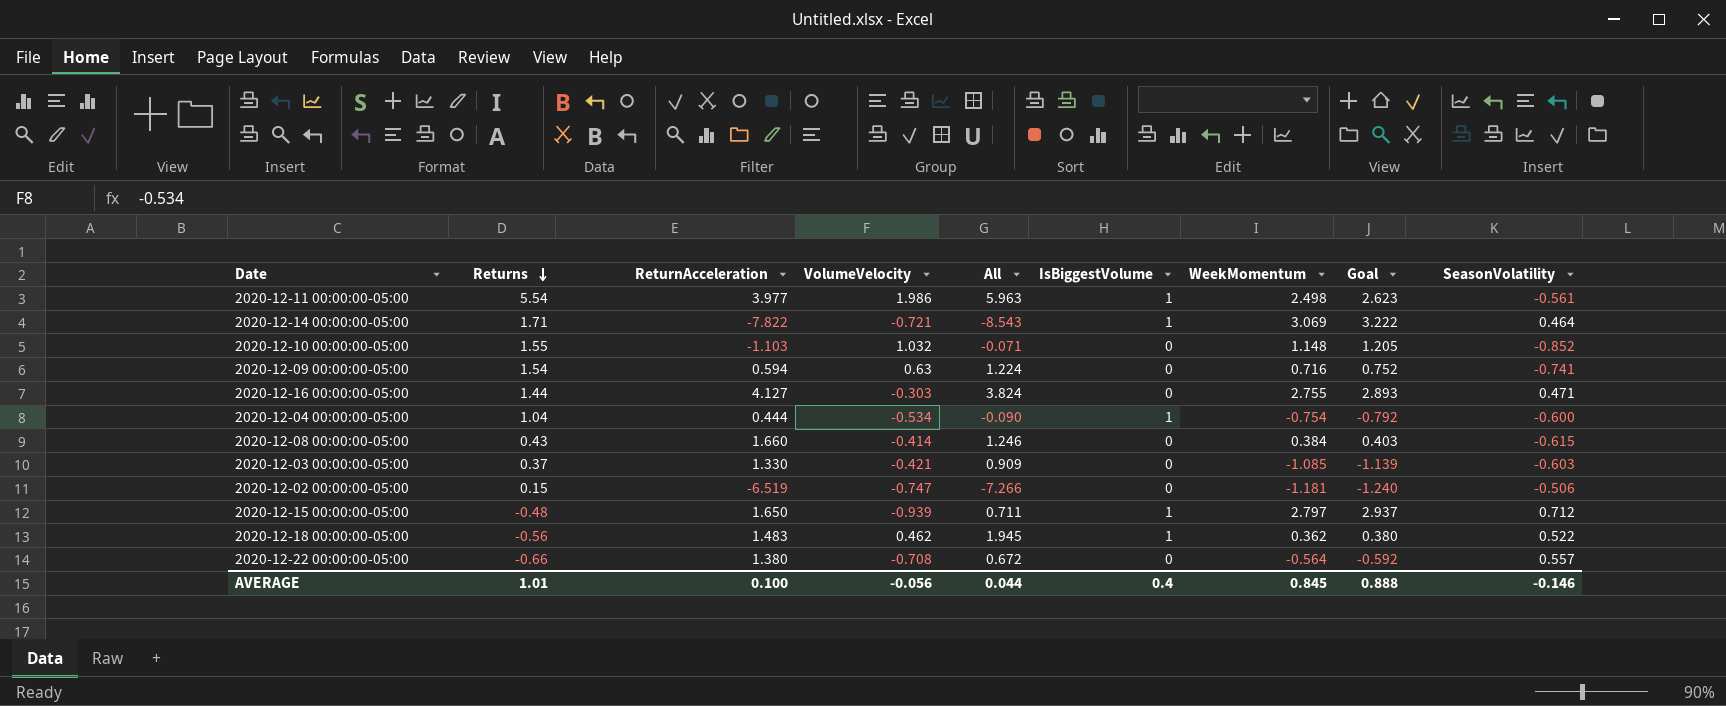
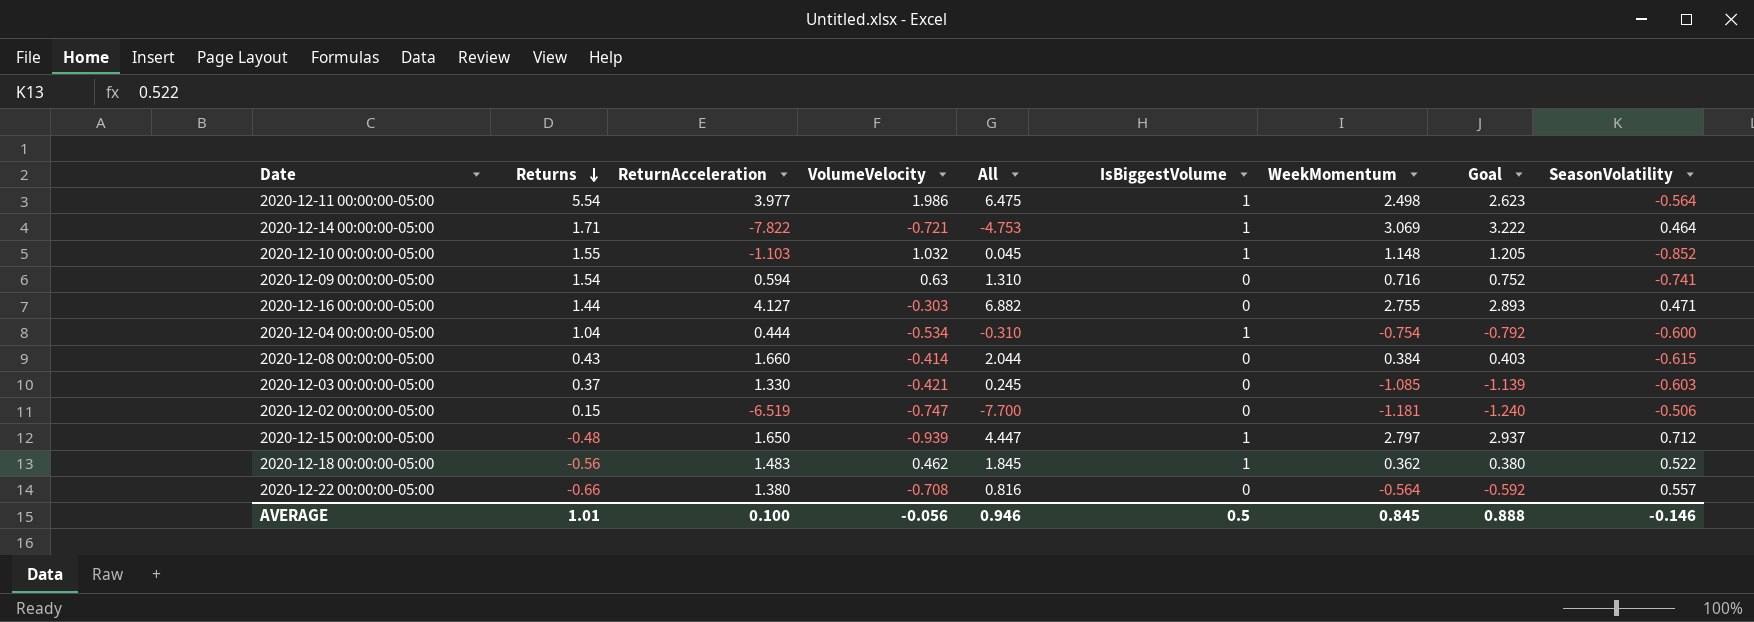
column All | formula: [ReturnAcceleration] + [VolumeVelocity] -> [ReturnAcceleration] + [WeekMomentum]
2020-12-11 00:00:00-05:00 | SeasonVolatility: -0.561 -> -0.564
2020-12-10 00:00:00-05:00 | IsBiggestVolume: 0 -> 1
AVERAGE | All: 0.044 -> 0.946
AVERAGE | IsBiggestVolume: 0.4 -> 0.5

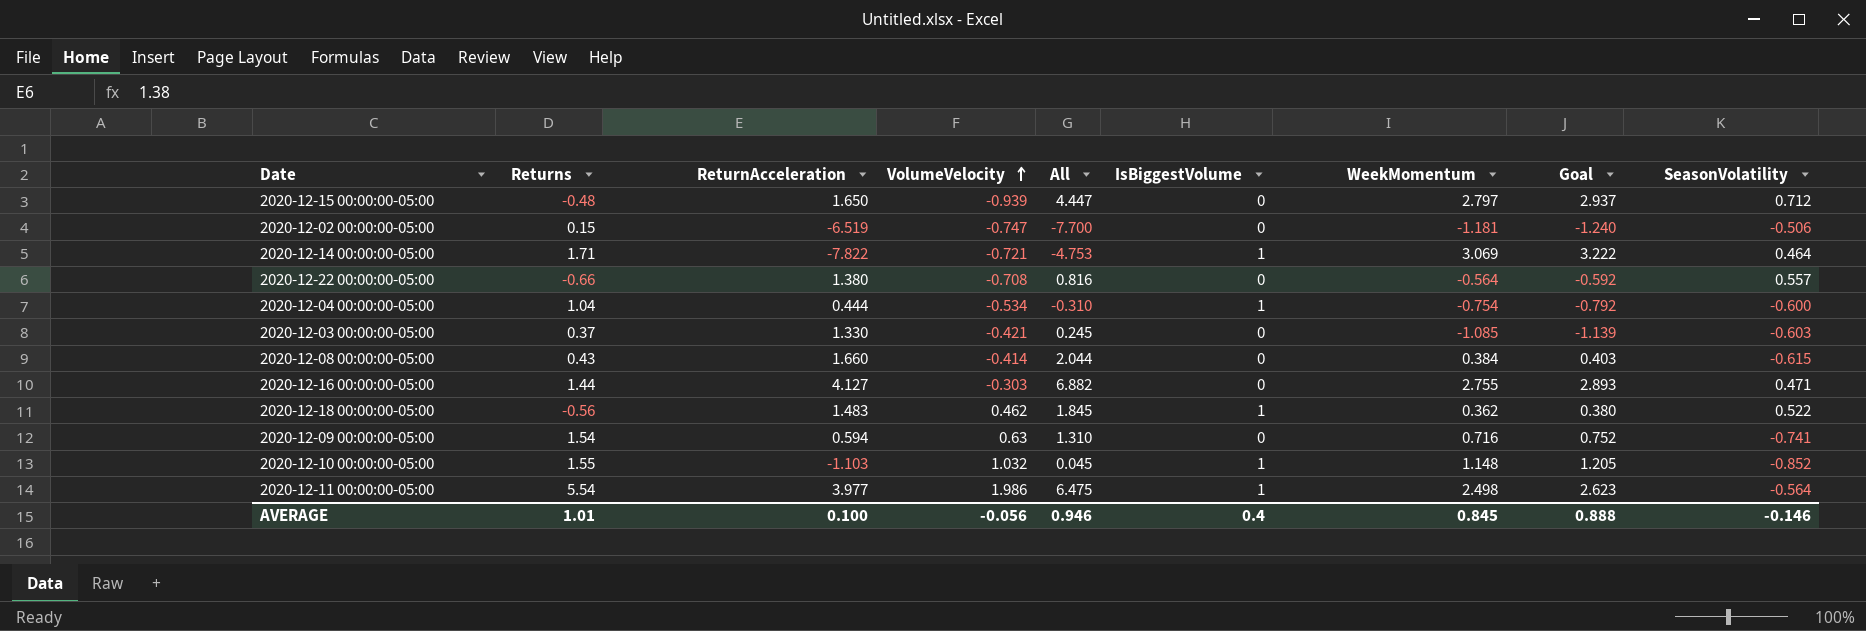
row order: Returns descending -> VolumeVelocity ascending
2020-12-15 00:00:00-05:00 | IsBiggestVolume: 1 -> 0
AVERAGE | IsBiggestVolume: 0.5 -> 0.4

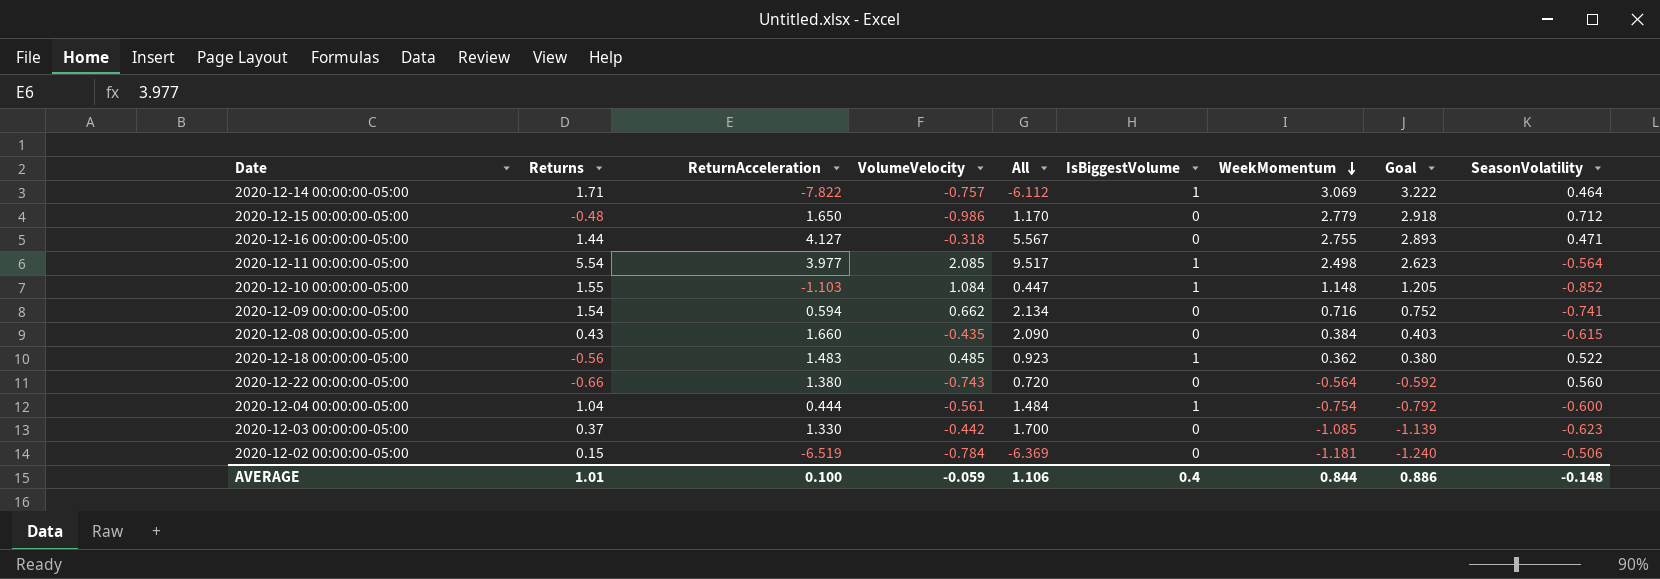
row order: VolumeVelocity ascending -> WeekMomentum descending
column All | formula: [ReturnAcceleration] + [WeekMomentum] -> [Returns] + [ReturnAcceleration]
2020-12-14 00:00:00-05:00 | VolumeVelocity: -0.721 -> -0.757
2020-12-15 00:00:00-05:00 | VolumeVelocity: -0.939 -> -0.986
2020-12-15 00:00:00-05:00 | WeekMomentum: 2.797 -> 2.779
2020-12-15 00:00:00-05:00 | Goal: 2.937 -> 2.918
2020-12-16 00:00:00-05:00 | VolumeVelocity: -0.303 -> -0.318
2020-12-11 00:00:00-05:00 | VolumeVelocity: 1.986 -> 2.085
2020-12-10 00:00:00-05:00 | VolumeVelocity: 1.032 -> 1.084
2020-12-09 00:00:00-05:00 | VolumeVelocity: 0.63 -> 0.662
2020-12-08 00:00:00-05:00 | VolumeVelocity: -0.414 -> -0.435
2020-12-18 00:00:00-05:00 | VolumeVelocity: 0.462 -> 0.485
2020-12-22 00:00:00-05:00 | VolumeVelocity: -0.708 -> -0.743
2020-12-22 00:00:00-05:00 | SeasonVolatility: 0.557 -> 0.560
2020-12-04 00:00:00-05:00 | VolumeVelocity: -0.534 -> -0.561
2020-12-03 00:00:00-05:00 | VolumeVelocity: -0.421 -> -0.442
2020-12-03 00:00:00-05:00 | SeasonVolatility: -0.603 -> -0.623
2020-12-02 00:00:00-05:00 | VolumeVelocity: -0.747 -> -0.784
AVERAGE | VolumeVelocity: -0.056 -> -0.059
AVERAGE | All: 0.946 -> 1.106
AVERAGE | WeekMomentum: 0.845 -> 0.844
AVERAGE | Goal: 0.888 -> 0.886
AVERAGE | SeasonVolatility: -0.146 -> -0.148

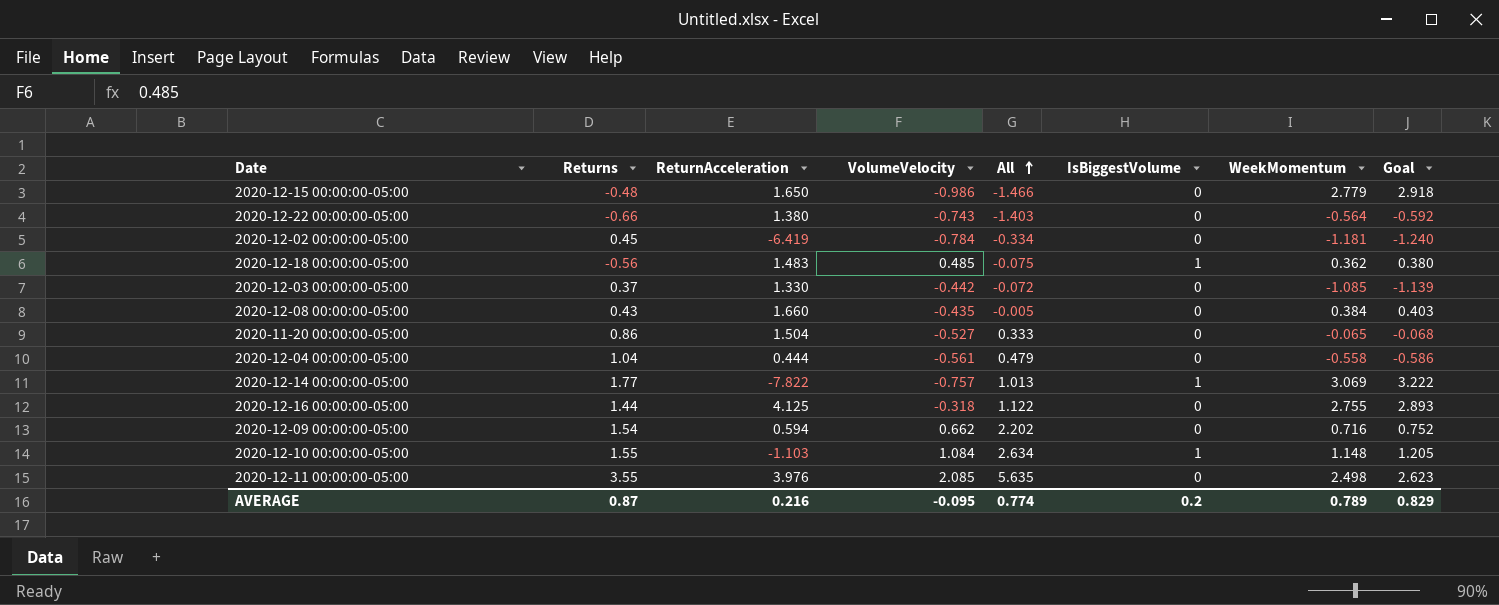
row order: WeekMomentum descending -> All ascending
column SeasonVolatility | position: 9 -> none
column All | formula: [Returns] + [ReturnAcceleration] -> [Returns] + [VolumeVelocity]
2020-12-02 00:00:00-05:00 | Returns: 0.15 -> 0.45
2020-12-02 00:00:00-05:00 | ReturnAcceleration: -6.519 -> -6.419
row 2020-11-20 00:00:00-05:00: none -> 0.86 | 1.504 | -0.527 | 0.333 | 0 | -0.065 | -0.068
2020-12-04 00:00:00-05:00 | IsBiggestVolume: 1 -> 0
2020-12-04 00:00:00-05:00 | WeekMomentum: -0.754 -> -0.558
2020-12-04 00:00:00-05:00 | Goal: -0.792 -> -0.586
2020-12-14 00:00:00-05:00 | Returns: 1.71 -> 1.77
2020-12-16 00:00:00-05:00 | ReturnAcceleration: 4.127 -> 4.125
2020-12-11 00:00:00-05:00 | Returns: 5.54 -> 3.55
2020-12-11 00:00:00-05:00 | ReturnAcceleration: 3.977 -> 3.976
2020-12-11 00:00:00-05:00 | IsBiggestVolume: 1 -> 0
AVERAGE | Returns: 1.01 -> 0.87
AVERAGE | ReturnAcceleration: 0.100 -> 0.216
AVERAGE | VolumeVelocity: -0.059 -> -0.095
AVERAGE | All: 1.106 -> 0.774
AVERAGE | IsBiggestVolume: 0.4 -> 0.2
AVERAGE | WeekMomentum: 0.844 -> 0.789
AVERAGE | Goal: 0.886 -> 0.829

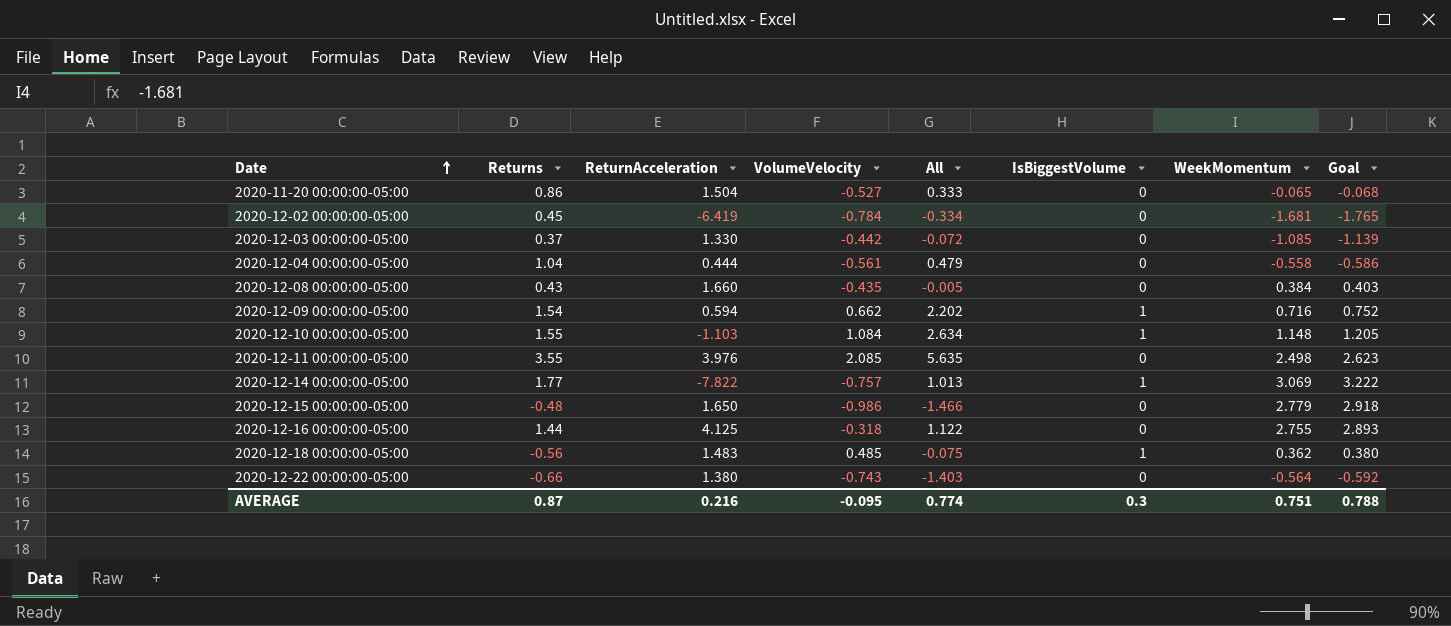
row order: All ascending -> Date ascending
2020-12-02 00:00:00-05:00 | WeekMomentum: -1.181 -> -1.681
2020-12-02 00:00:00-05:00 | Goal: -1.240 -> -1.765
2020-12-09 00:00:00-05:00 | IsBiggestVolume: 0 -> 1
AVERAGE | IsBiggestVolume: 0.2 -> 0.3
AVERAGE | WeekMomentum: 0.789 -> 0.751
AVERAGE | Goal: 0.829 -> 0.788

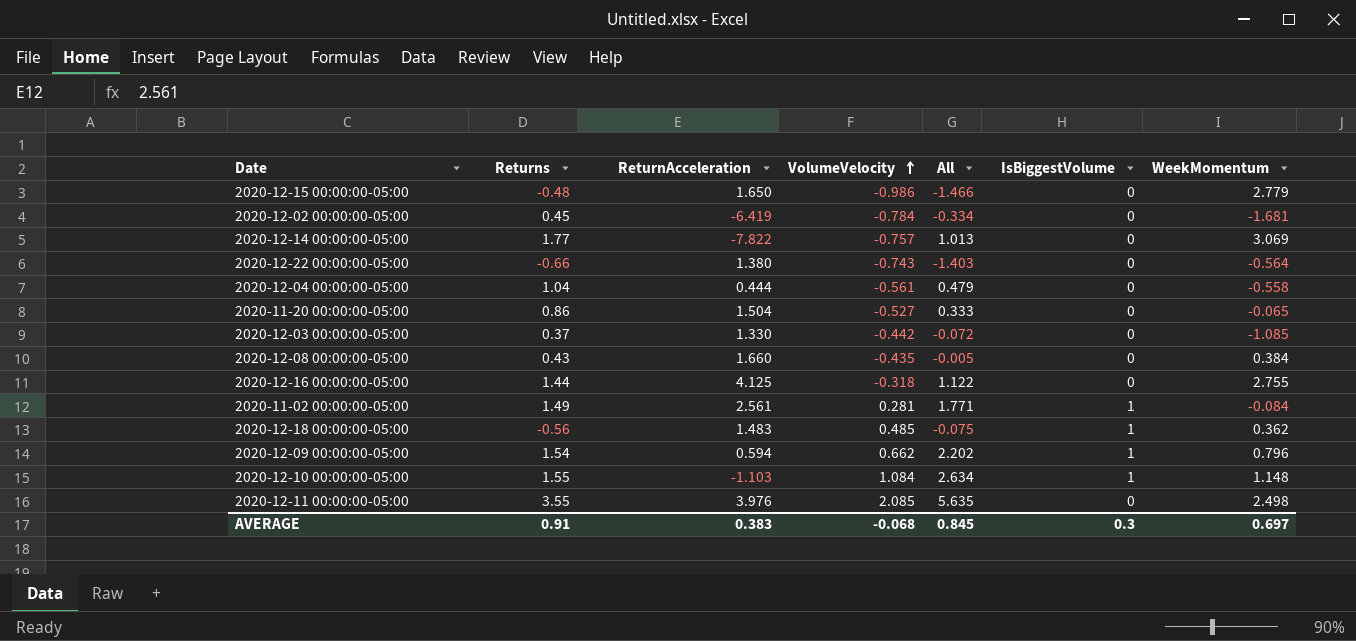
row order: Date ascending -> VolumeVelocity ascending
column Goal | formula: [WeekMomentum] * 1.05 -> none
2020-12-14 00:00:00-05:00 | IsBiggestVolume: 1 -> 0
row 2020-11-02 00:00:00-05:00: none -> 1.49 | 2.561 | 0.281 | 1.771 | 1 | -0.084
2020-12-09 00:00:00-05:00 | WeekMomentum: 0.716 -> 0.796
AVERAGE | Returns: 0.87 -> 0.91
AVERAGE | ReturnAcceleration: 0.216 -> 0.383
AVERAGE | VolumeVelocity: -0.095 -> -0.068
AVERAGE | All: 0.774 -> 0.845
AVERAGE | WeekMomentum: 0.751 -> 0.697

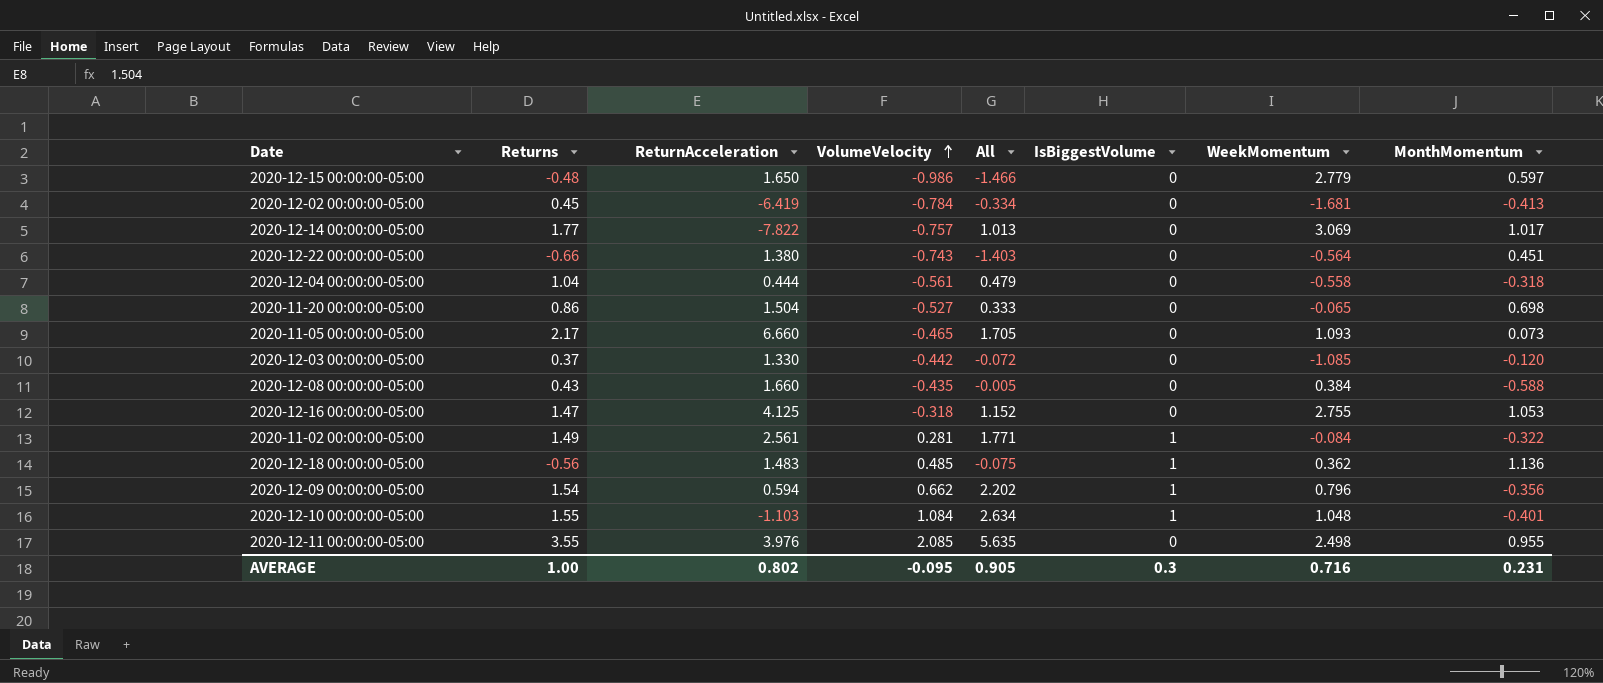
column MonthMomentum | position: none -> 8
row 2020-11-05 00:00:00-05:00: none -> 2.17 | 6.660 | -0.465 | 1.705 | 0 | 1.093 | 0.073
2020-12-16 00:00:00-05:00 | Returns: 1.44 -> 1.47
2020-12-16 00:00:00-05:00 | All: 1.122 -> 1.152
2020-12-10 00:00:00-05:00 | WeekMomentum: 1.148 -> 1.048
AVERAGE | Returns: 0.91 -> 1.00
AVERAGE | ReturnAcceleration: 0.383 -> 0.802
AVERAGE | VolumeVelocity: -0.068 -> -0.095
AVERAGE | All: 0.845 -> 0.905
AVERAGE | WeekMomentum: 0.697 -> 0.716

